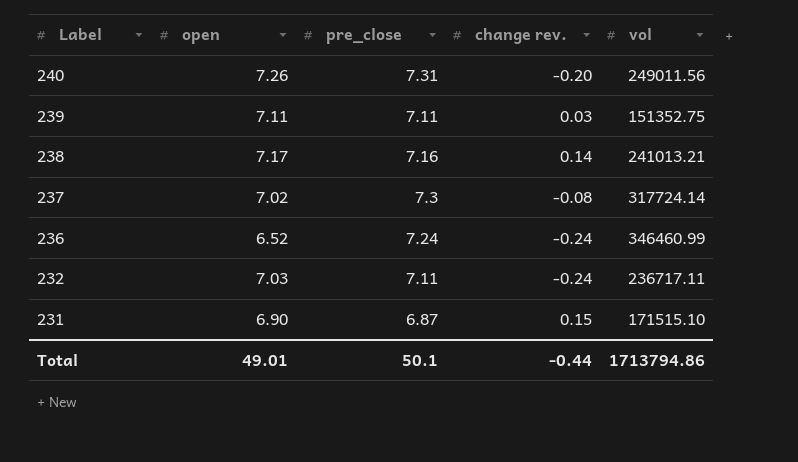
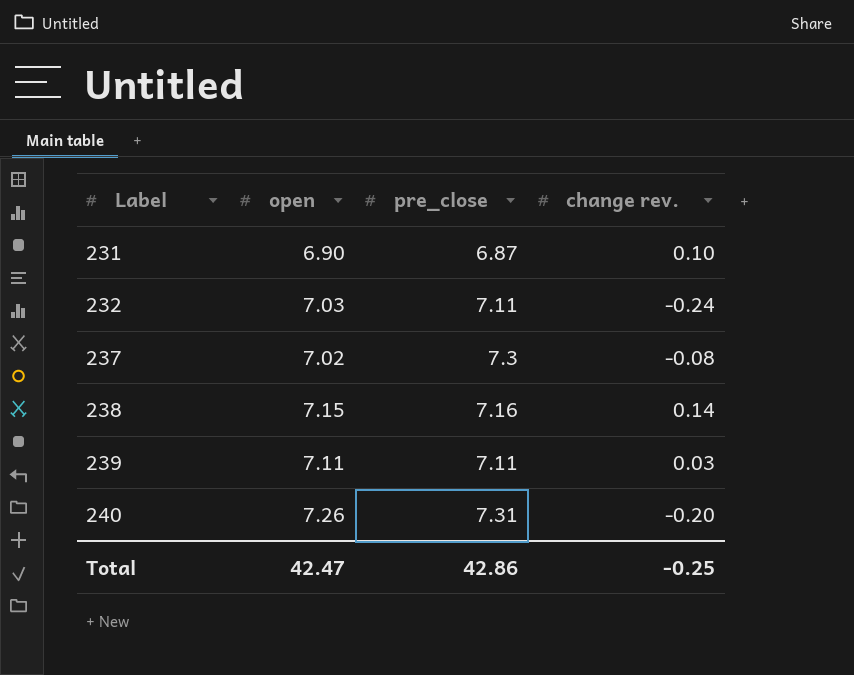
row order: Label descending -> Label ascending
column vol | position: 5 -> none
row 236: 6.52 | 7.24 | -0.24 | 346460.99 -> none
231 | change rev.: 0.15 -> 0.10
238 | open: 7.17 -> 7.15
Total | open: 49.01 -> 42.47
Total | pre_close: 50.1 -> 42.86
Total | change rev.: -0.44 -> -0.25

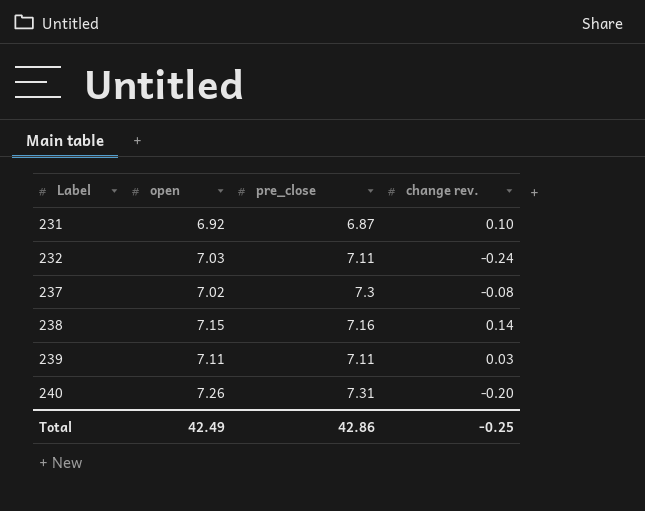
231 | open: 6.90 -> 6.92
Total | open: 42.47 -> 42.49

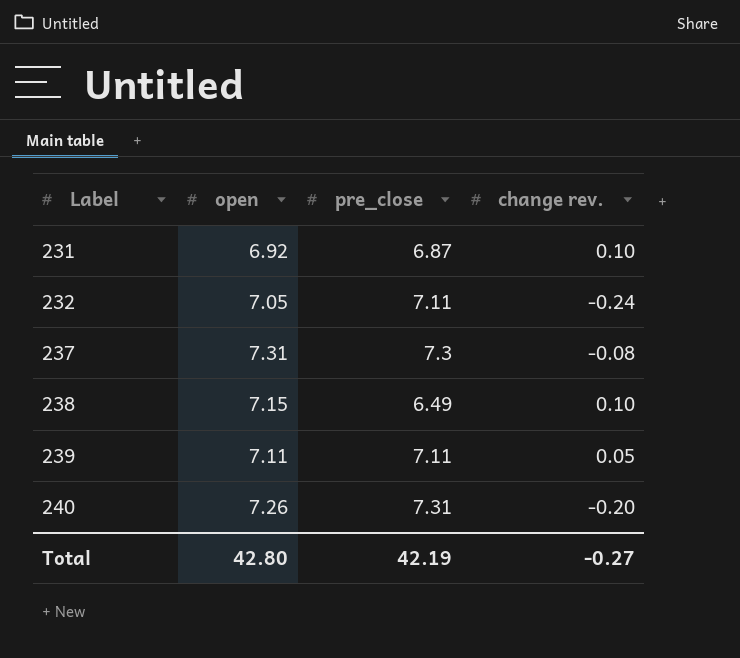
232 | open: 7.03 -> 7.05
237 | open: 7.02 -> 7.31
238 | pre_close: 7.16 -> 6.49
238 | change rev.: 0.14 -> 0.10
239 | change rev.: 0.03 -> 0.05
Total | open: 42.49 -> 42.80
Total | pre_close: 42.86 -> 42.19
Total | change rev.: -0.25 -> -0.27

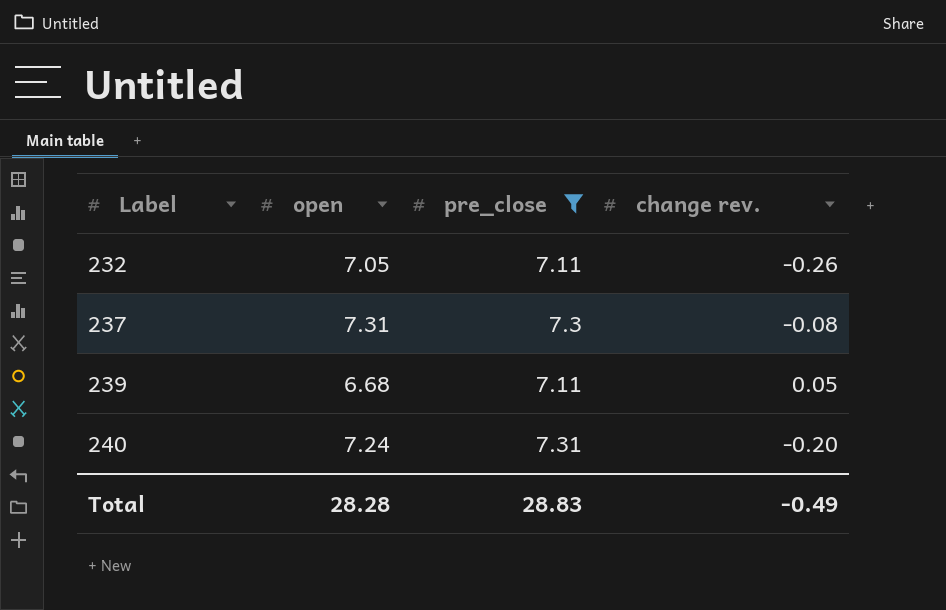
filter: none -> pre_close >= 7.11
232 | change rev.: -0.24 -> -0.26
239 | open: 7.11 -> 6.68
240 | open: 7.26 -> 7.24
Total | open: 42.80 -> 28.28
Total | pre_close: 42.19 -> 28.83
Total | change rev.: -0.27 -> -0.49

